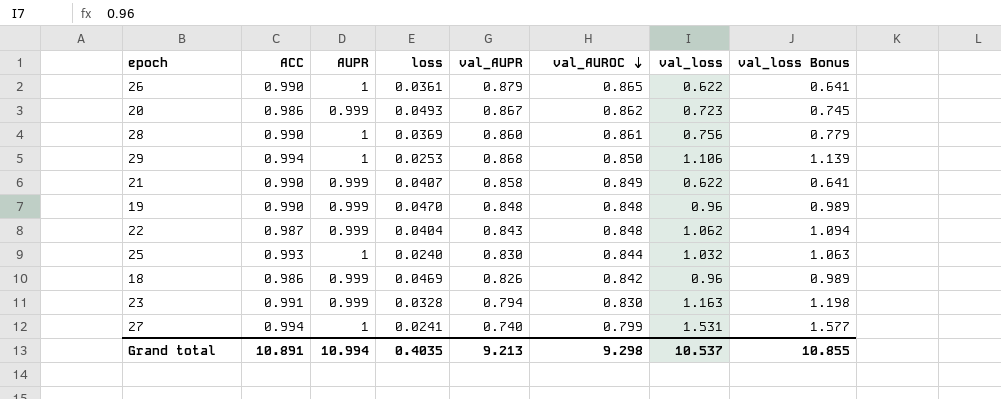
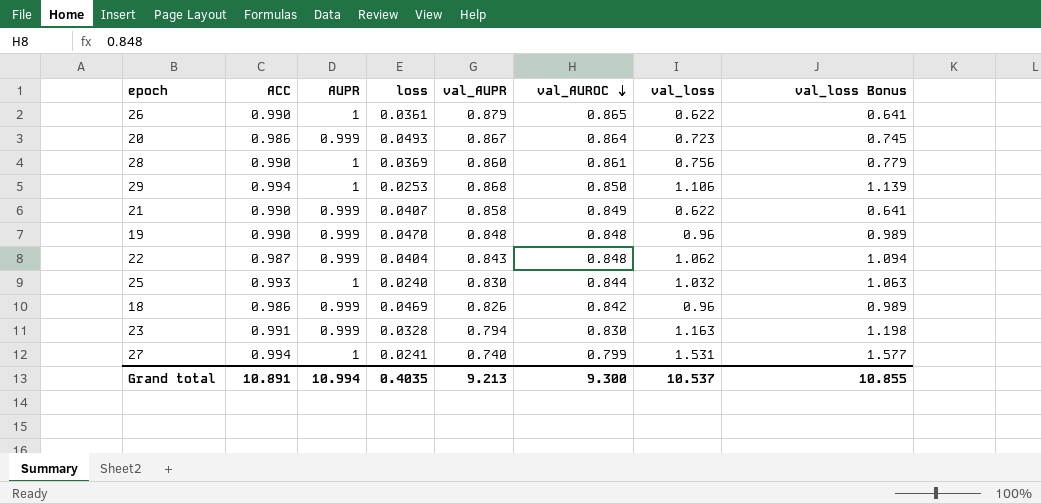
20 | val_AUROC: 0.862 -> 0.864
Grand total | val_AUROC: 9.298 -> 9.300

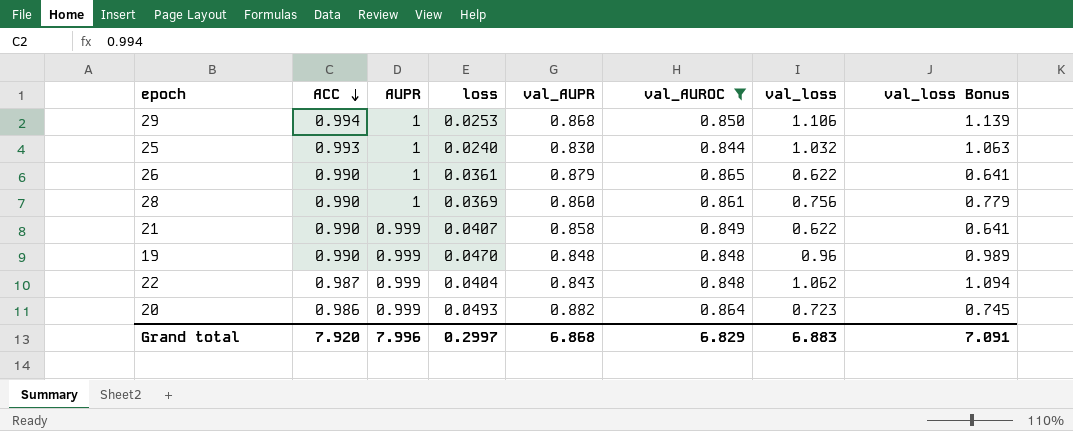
filter: none -> val_AUROC >= 0.844
row order: val_AUROC descending -> ACC descending
20 | val_AUPR: 0.867 -> 0.882
Grand total | ACC: 10.891 -> 7.920
Grand total | AUPR: 10.994 -> 7.996
Grand total | loss: 0.4035 -> 0.2997
Grand total | val_AUPR: 9.213 -> 6.868
Grand total | val_AUROC: 9.300 -> 6.829
Grand total | val_loss: 10.537 -> 6.883
Grand total | val_loss Bonus: 10.855 -> 7.091

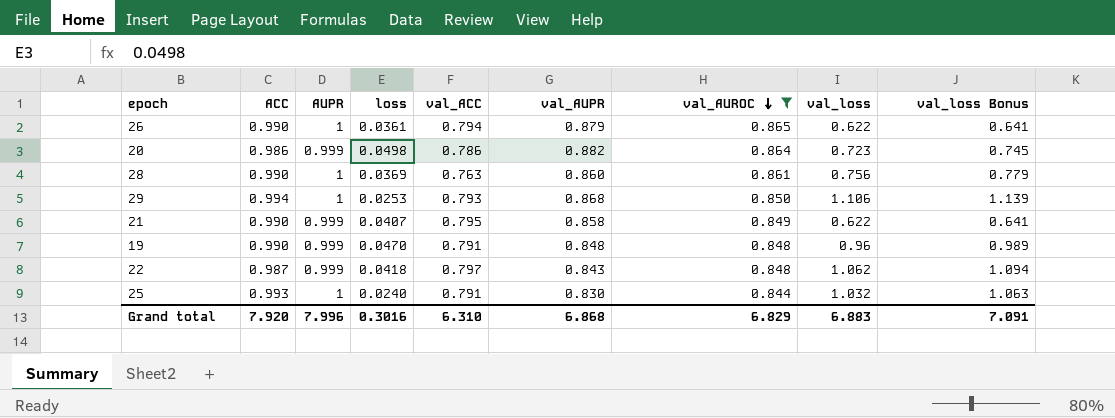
row order: ACC descending -> val_AUROC descending
column val_ACC | position: none -> 5
20 | loss: 0.0493 -> 0.0498
22 | loss: 0.0404 -> 0.0418
Grand total | loss: 0.2997 -> 0.3016

